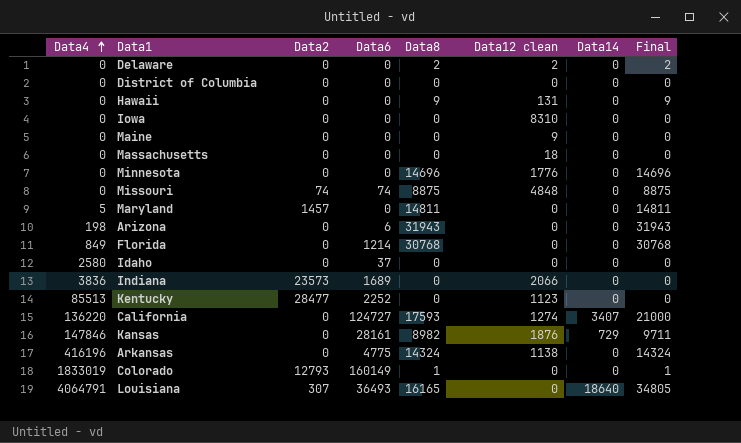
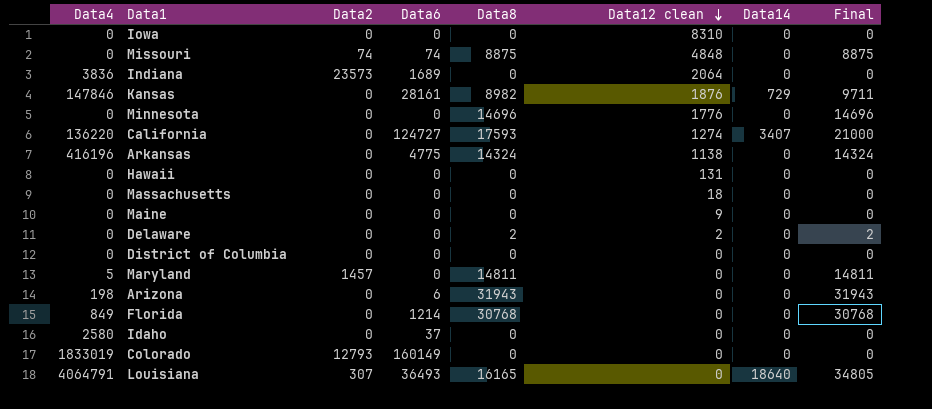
row order: Data4 ascending -> Data12 clean descending
row Kentucky: 85513 | 28477 | 2252 | 0 | 1123 | 0 | 0 -> none
Indiana | Data12 clean: 2066 -> 2064
Hawaii | Data8: 9 -> 0
Hawaii | Final: 9 -> 0
Colorado | Data8: 1 -> 0
Colorado | Final: 1 -> 0

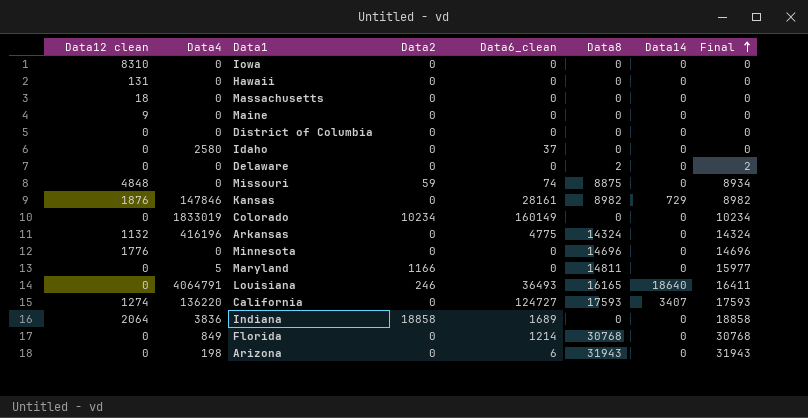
row order: Data12 clean descending -> Final ascending
column Data12 clean | position: 6 -> 1
column name: Data6 -> Data6_clean
column Final | formula: [Data8] + [Data14] -> [Data2] + [Data8]
Delaware | Data12 clean: 2 -> 0
Missouri | Data2: 74 -> 59
Colorado | Data2: 12793 -> 10234
Arkansas | Data12 clean: 1138 -> 1132
Maryland | Data2: 1457 -> 1166
Louisiana | Data2: 307 -> 246
Indiana | Data2: 23573 -> 18858

